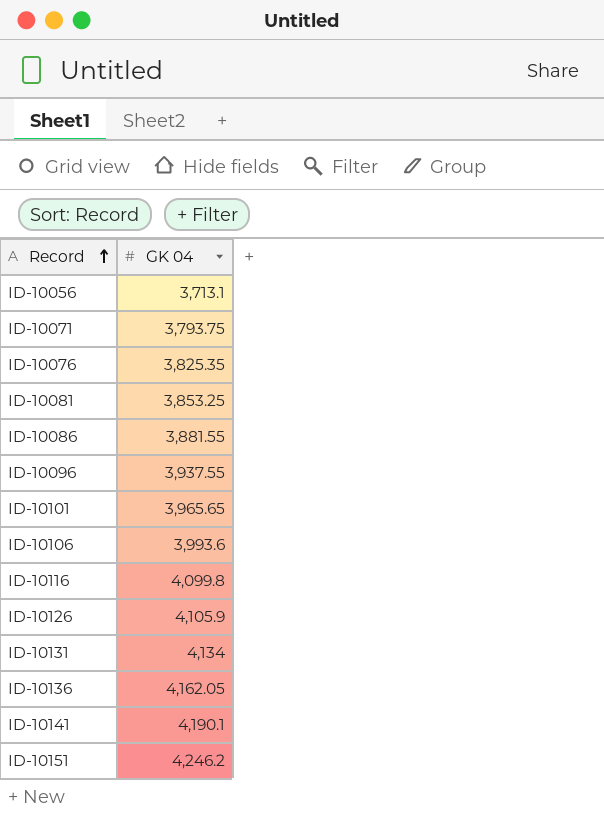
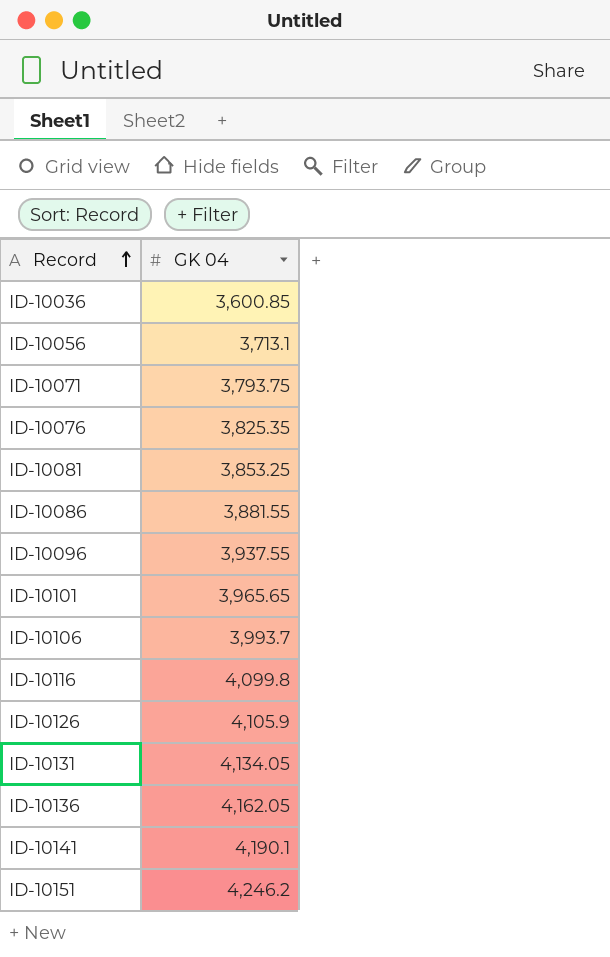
row ID-10036: none -> 3,600.85
ID-10106 | GK 04: 3,993.6 -> 3,993.7
ID-10131 | GK 04: 4,134 -> 4,134.05

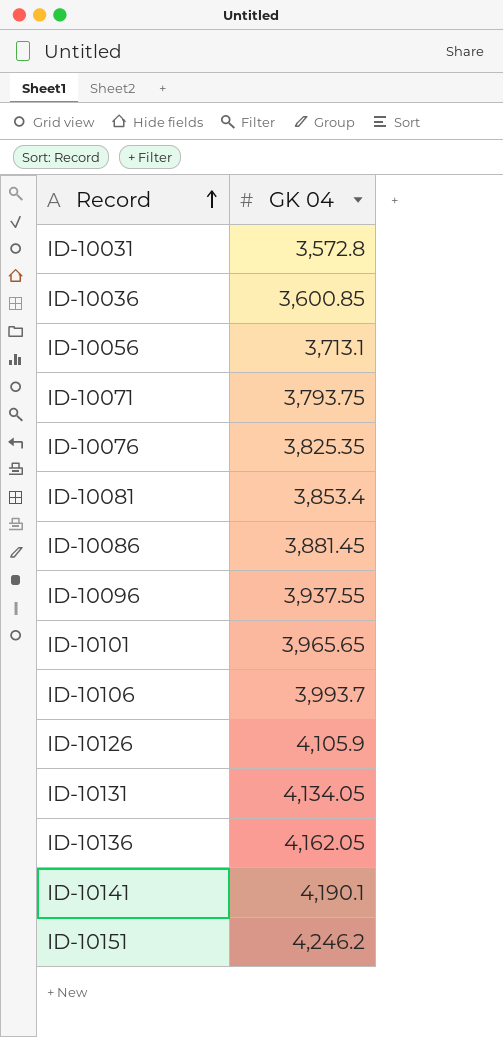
row ID-10116: 4,099.8 -> none
row ID-10031: none -> 3,572.8
ID-10081 | GK 04: 3,853.25 -> 3,853.4
ID-10086 | GK 04: 3,881.55 -> 3,881.45

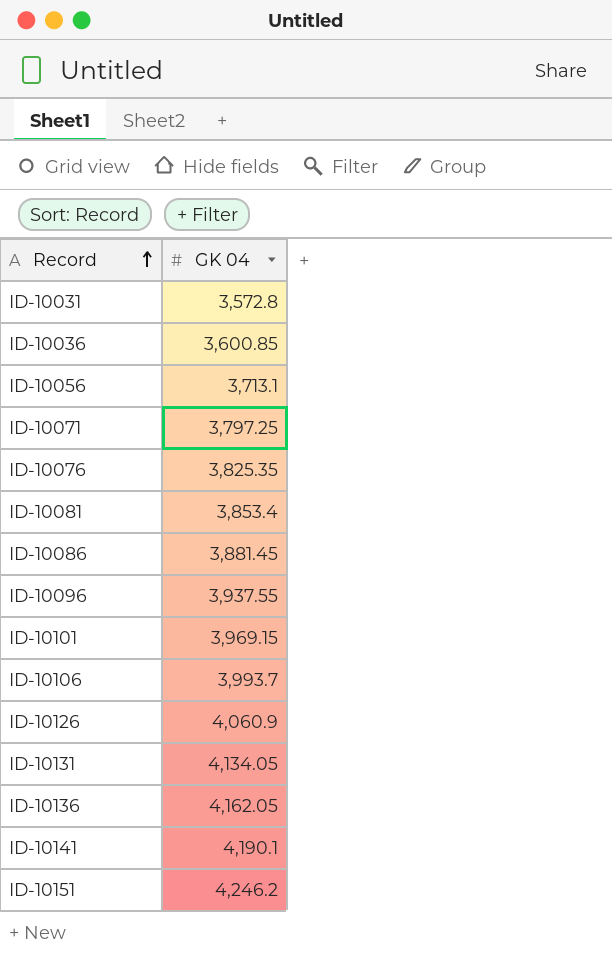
ID-10071 | GK 04: 3,793.75 -> 3,797.25
ID-10101 | GK 04: 3,965.65 -> 3,969.15
ID-10126 | GK 04: 4,105.9 -> 4,060.9

